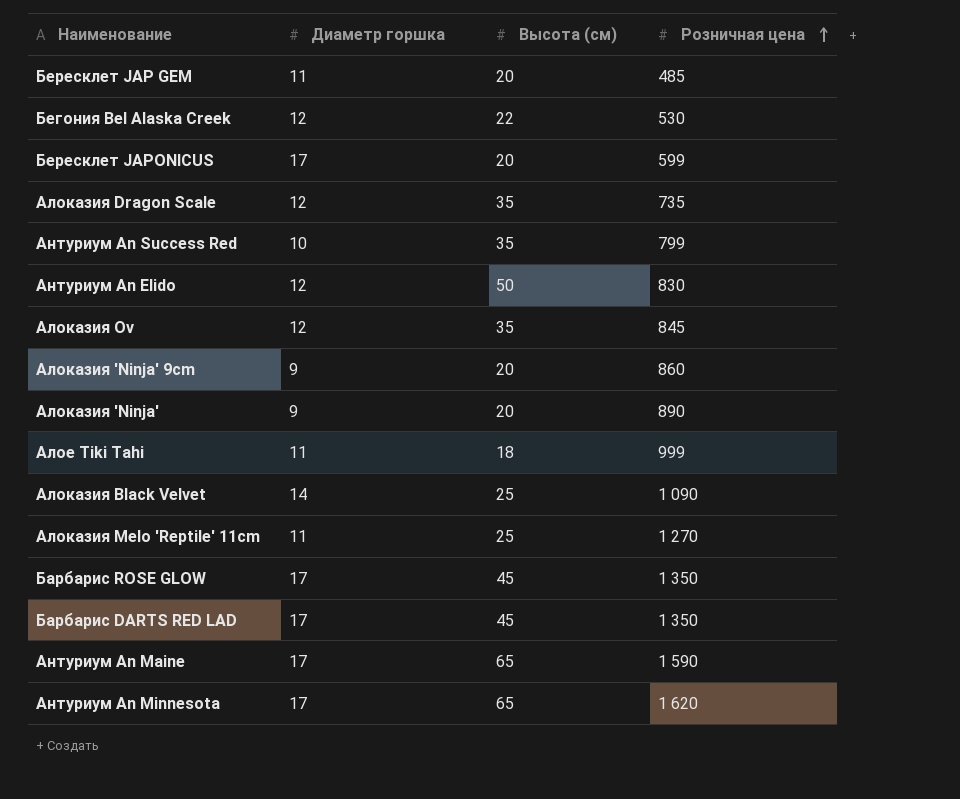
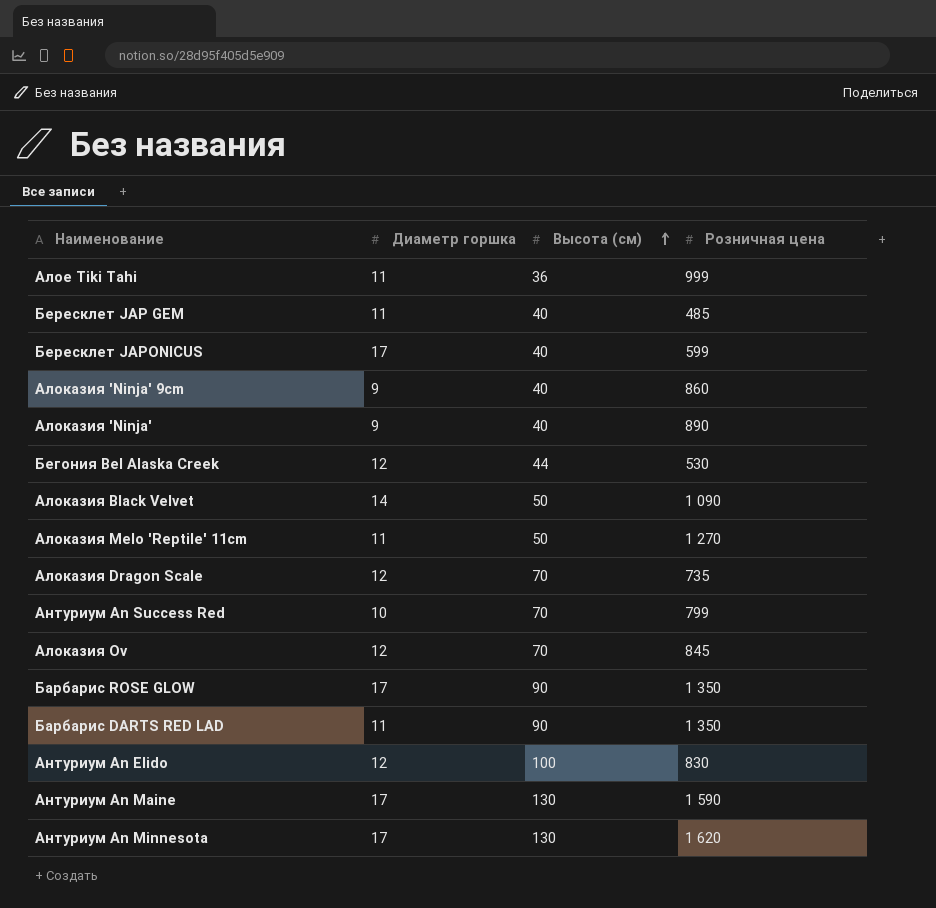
row order: Розничная цена ascending -> Высота (см) ascending
Алое Tiki Tahi | Высота (см): 18 -> 36
Бересклет JAP GEM | Высота (см): 20 -> 40
Бересклет JAPONICUS | Высота (см): 20 -> 40
Алоказия 'Ninja' 9cm | Высота (см): 20 -> 40
Алоказия 'Ninja' | Высота (см): 20 -> 40
Бегония Bel Alaska Creek | Высота (см): 22 -> 44
Алоказия Black Velvet | Высота (см): 25 -> 50
Алоказия Melo 'Reptile' 11cm | Высота (см): 25 -> 50
Алоказия Dragon Scale | Высота (см): 35 -> 70
Антуриум An Success Red | Высота (см): 35 -> 70
Алоказия Ov | Высота (см): 35 -> 70
Барбарис ROSE GLOW | Высота (см): 45 -> 90
Барбарис DARTS RED LAD | Диаметр горшка: 17 -> 11
Барбарис DARTS RED LAD | Высота (см): 45 -> 90
Антуриум An Elido | Высота (см): 50 -> 100
Антуриум An Maine | Высота (см): 65 -> 130
Антуриум An Minnesota | Высота (см): 65 -> 130

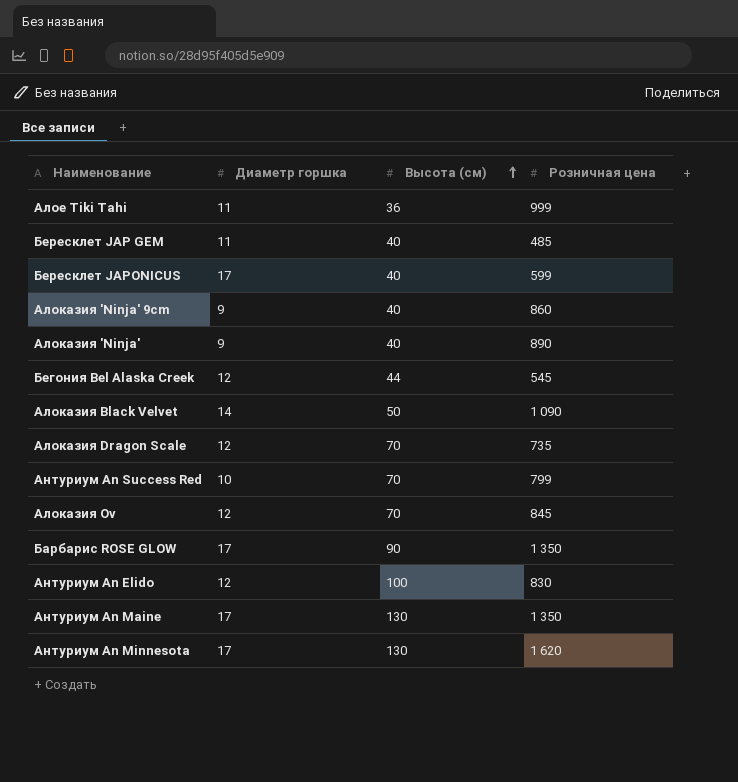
row Алоказия Melo 'Reptile' 11cm: 11 | 50 | 1 270 -> none
row Барбарис DARTS RED LAD: 11 | 90 | 1 350 -> none
Бегония Bel Alaska Creek | Розничная цена: 530 -> 545
Антуриум An Maine | Розничная цена: 1 590 -> 1 350

